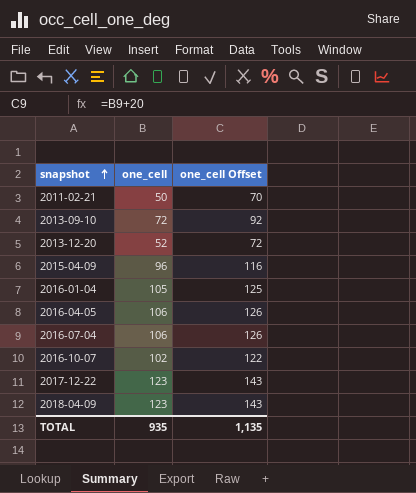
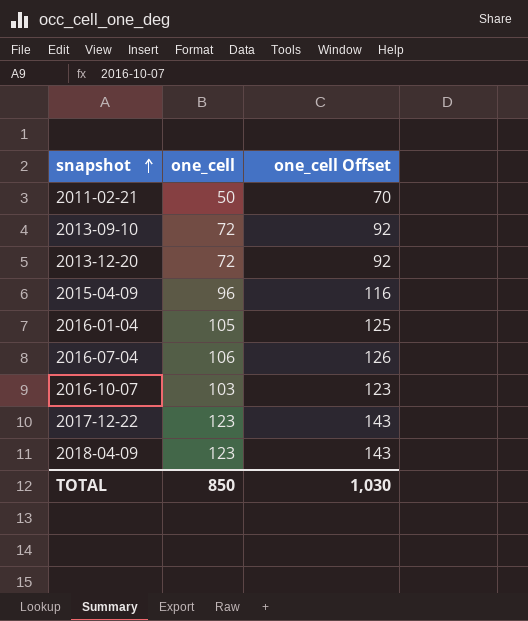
row 2016-04-05: 106 | 126 -> none
2013-12-20 | one_cell: 52 -> 72
2013-12-20 | one_cell Offset: 72 -> 92
2016-10-07 | one_cell: 102 -> 103
2016-10-07 | one_cell Offset: 122 -> 123
TOTAL | one_cell: 935 -> 850
TOTAL | one_cell Offset: 1,135 -> 1,030

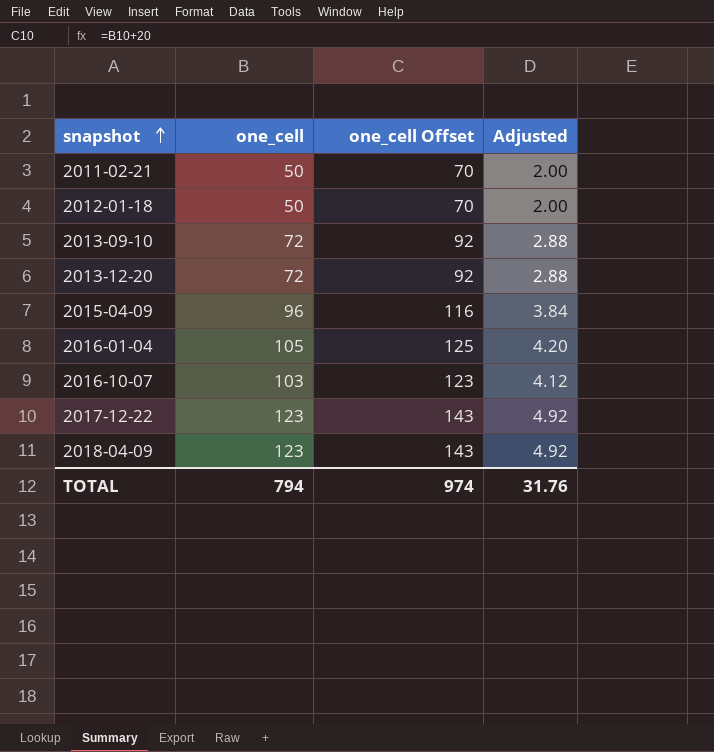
column Adjusted | formula: none -> [one_cell] * 0.04
row 2016-07-04: 106 | 126 -> none
row 2012-01-18: none -> 50 | 70 | 2.00
TOTAL | one_cell: 850 -> 794
TOTAL | one_cell Offset: 1,030 -> 974

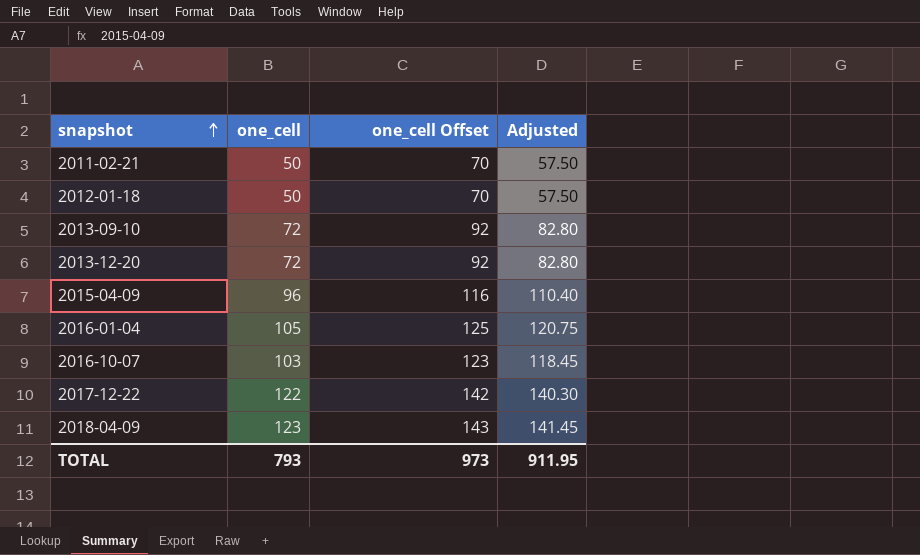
column Adjusted | formula: [one_cell] * 0.04 -> [one_cell] * 1.15
2017-12-22 | one_cell: 123 -> 122
2017-12-22 | one_cell Offset: 143 -> 142
TOTAL | one_cell: 794 -> 793
TOTAL | one_cell Offset: 974 -> 973
TOTAL | Adjusted: 31.76 -> 911.95

